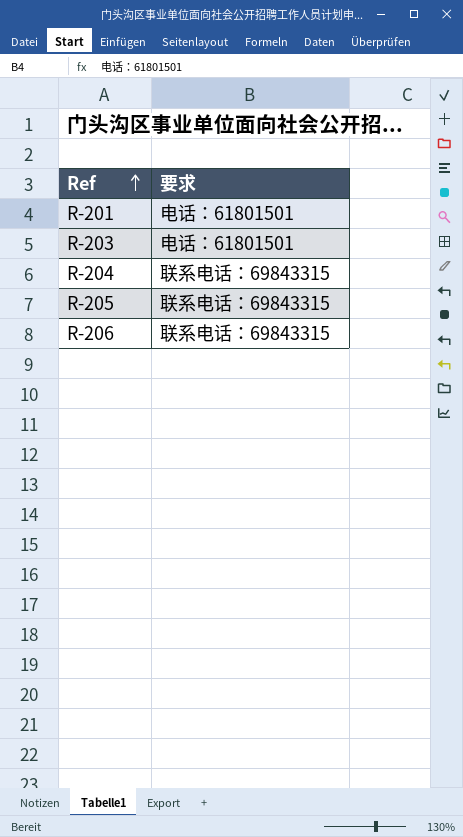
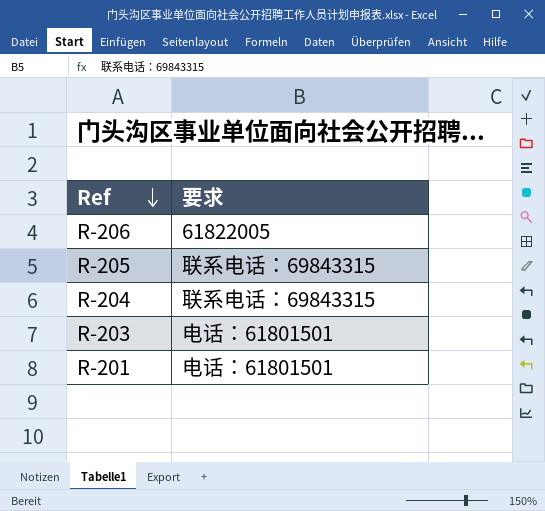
row order: Ref ascending -> Ref descending
R-206 | 要求: 联系电话：69843315 -> 61822005

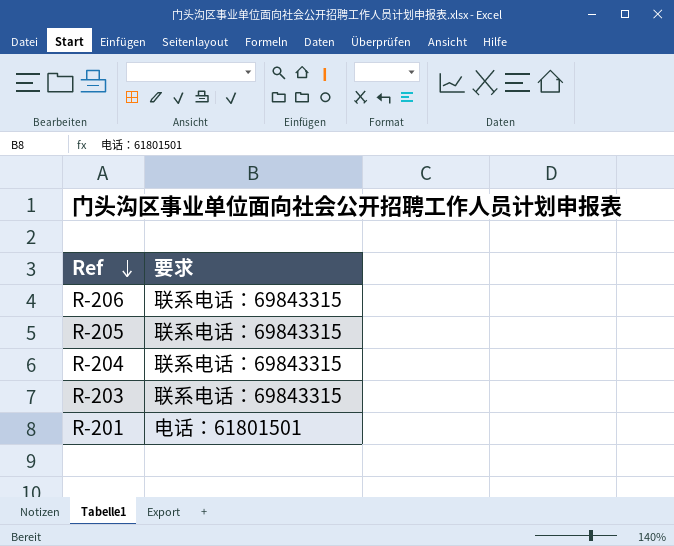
R-206 | 要求: 61822005 -> 联系电话：69843315
R-203 | 要求: 电话：61801501 -> 联系电话：69843315

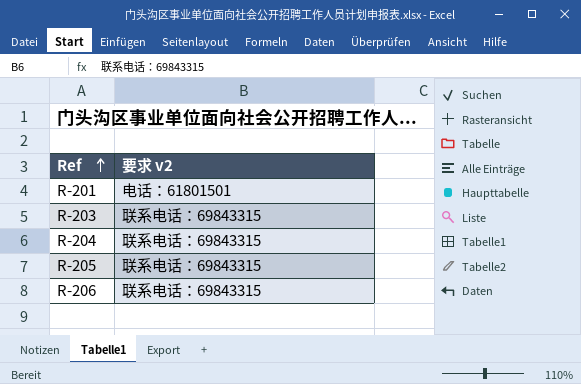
row order: Ref descending -> Ref ascending
column name: 要求 -> 要求 v2

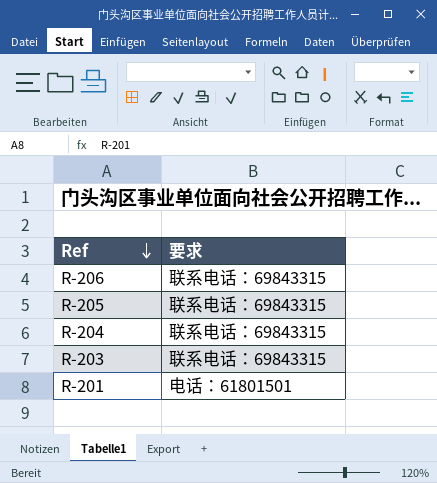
row order: Ref ascending -> Ref descending
column name: 要求 v2 -> 要求

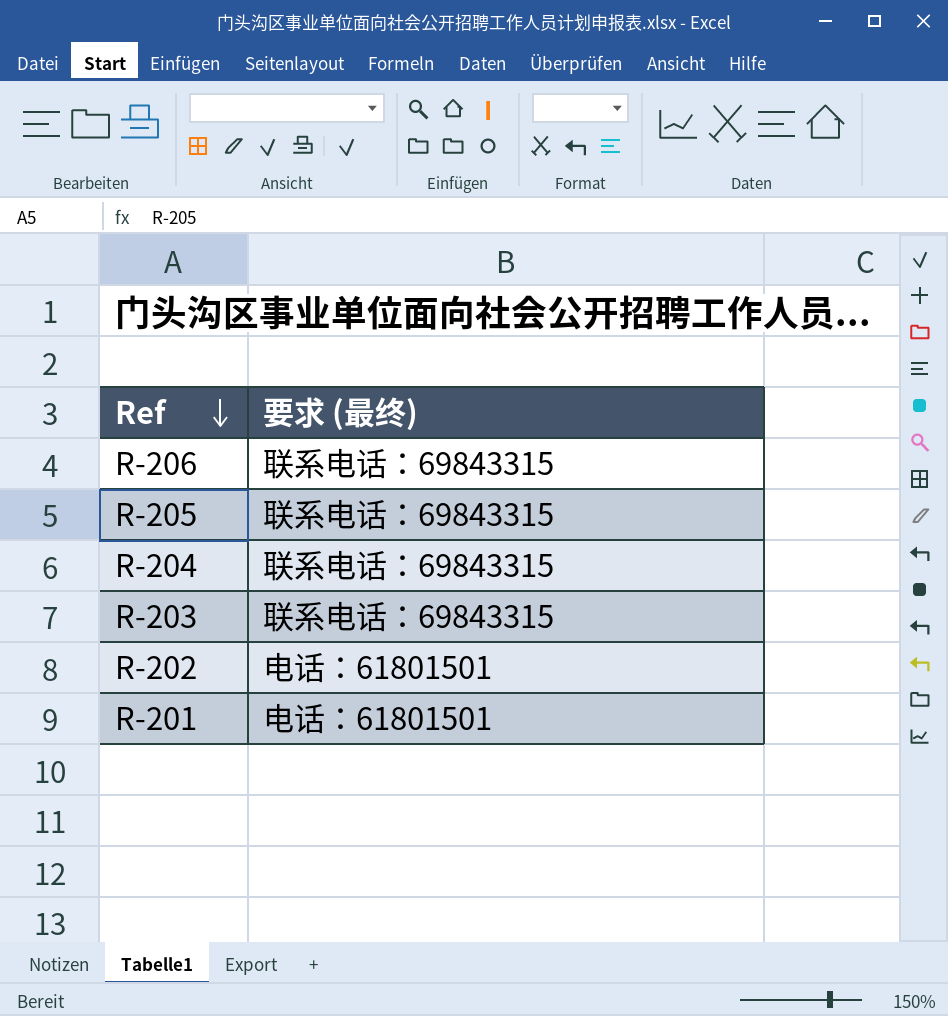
column name: 要求 -> 要求 (最终)
row R-202: none -> 电话：61801501

